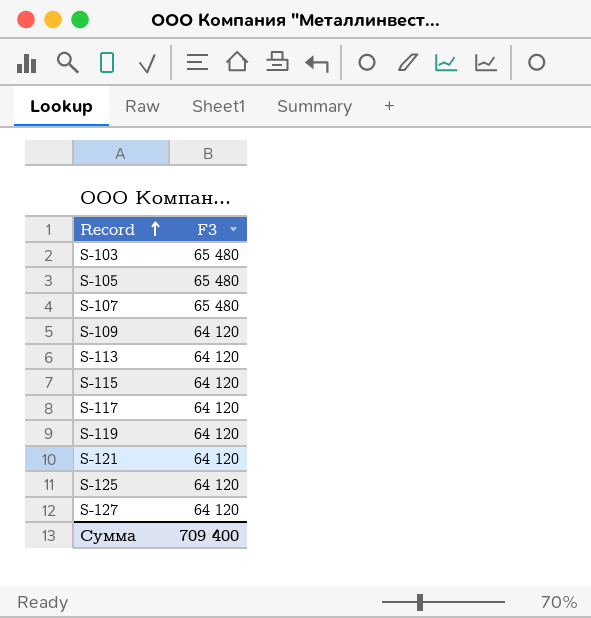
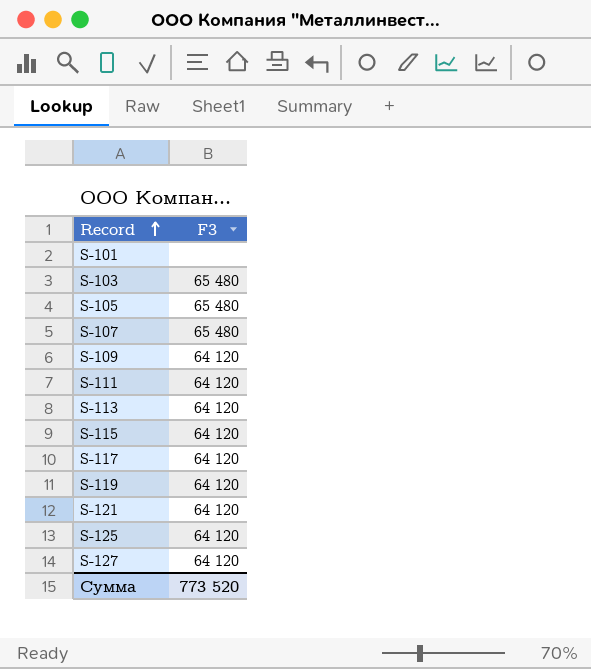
row S-101: none -> none
row S-111: none -> 64 120
Сумма | F3: 709 400 -> 773 520

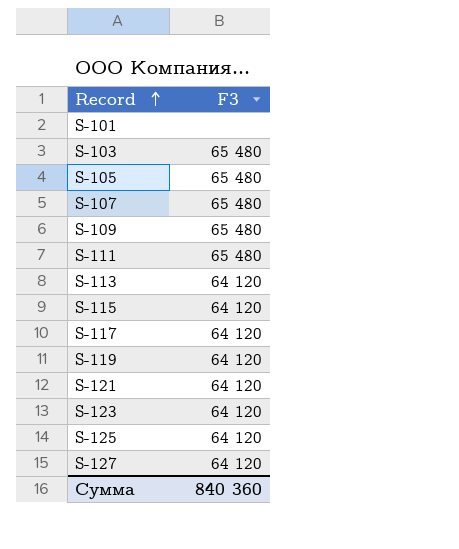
S-109 | F3: 64 120 -> 65 480
S-111 | F3: 64 120 -> 65 480
row S-123: none -> 64 120
Сумма | F3: 773 520 -> 840 360

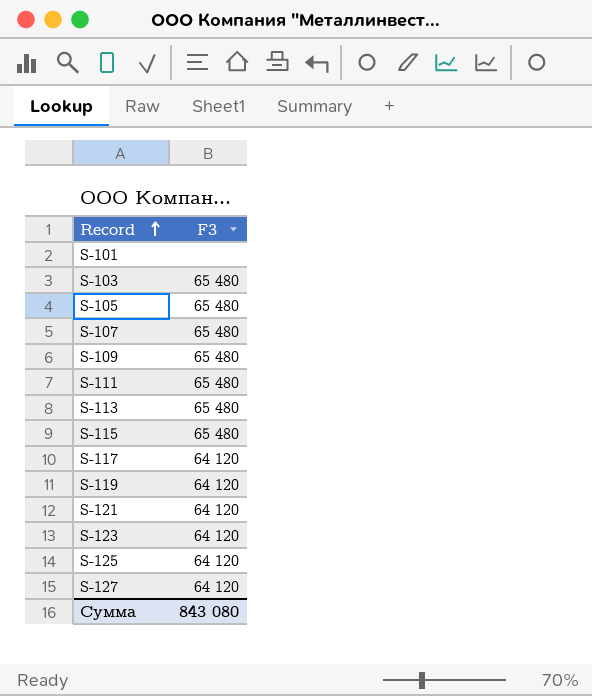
S-113 | F3: 64 120 -> 65 480
S-115 | F3: 64 120 -> 65 480
Сумма | F3: 840 360 -> 843 080

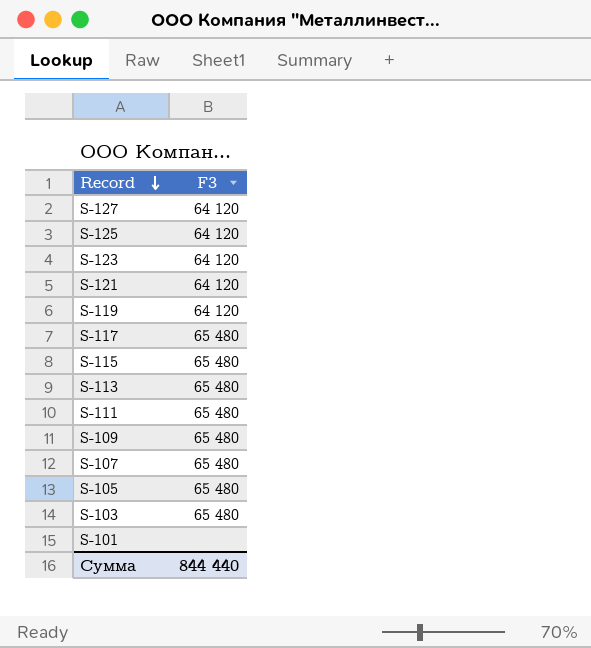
row order: Record ascending -> Record descending
S-117 | F3: 64 120 -> 65 480
Сумма | F3: 843 080 -> 844 440

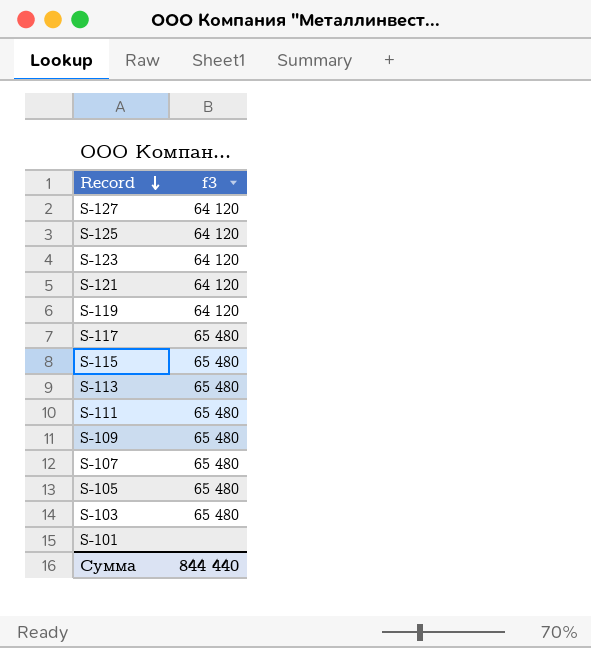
column name: F3 -> f3

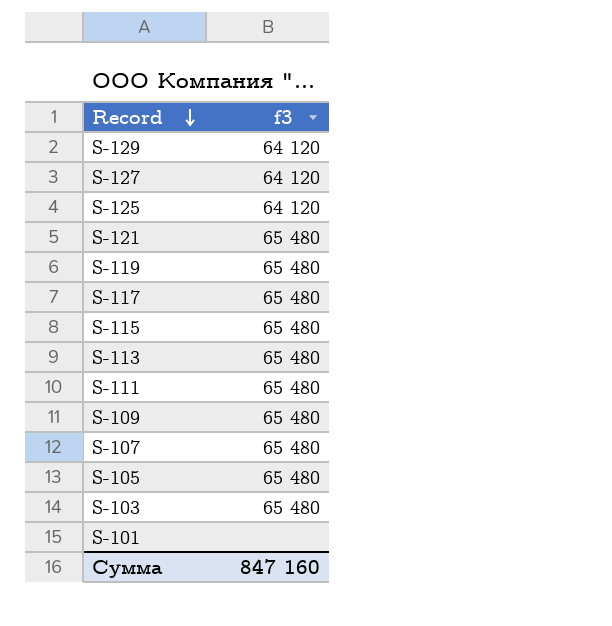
row S-123: 64 120 -> none
row S-129: none -> 64 120
S-121 | f3: 64 120 -> 65 480
S-119 | f3: 64 120 -> 65 480
Сумма | f3: 844 440 -> 847 160

